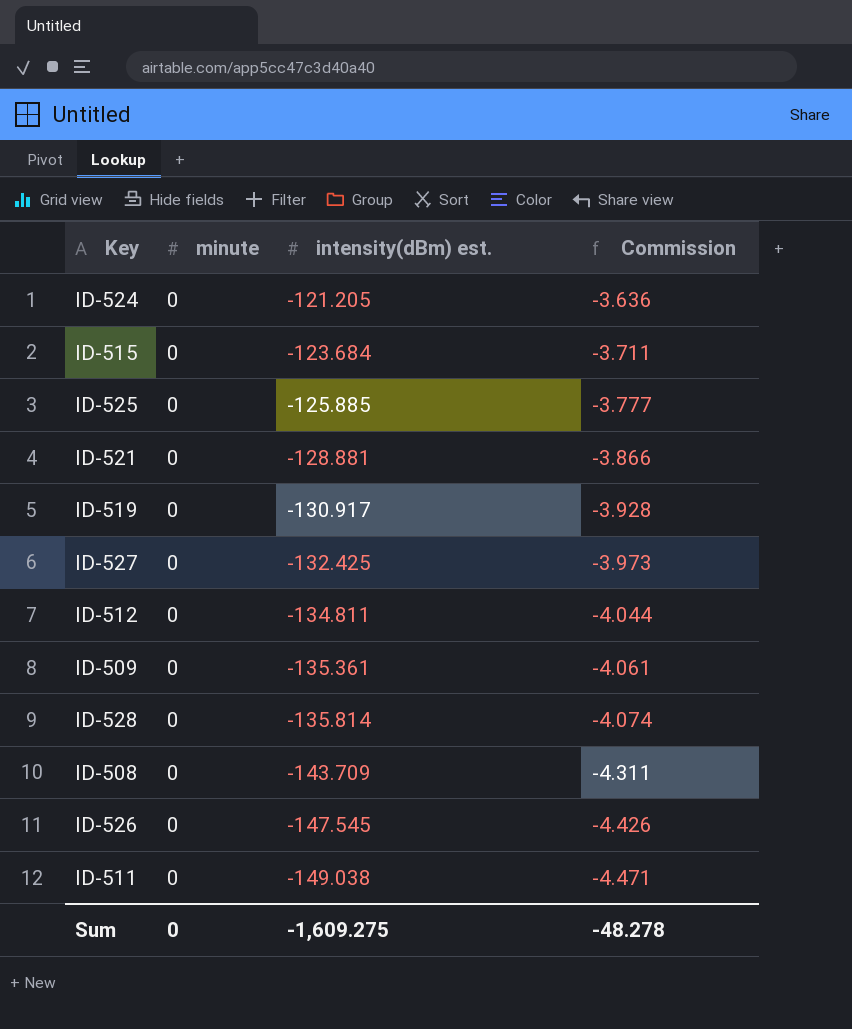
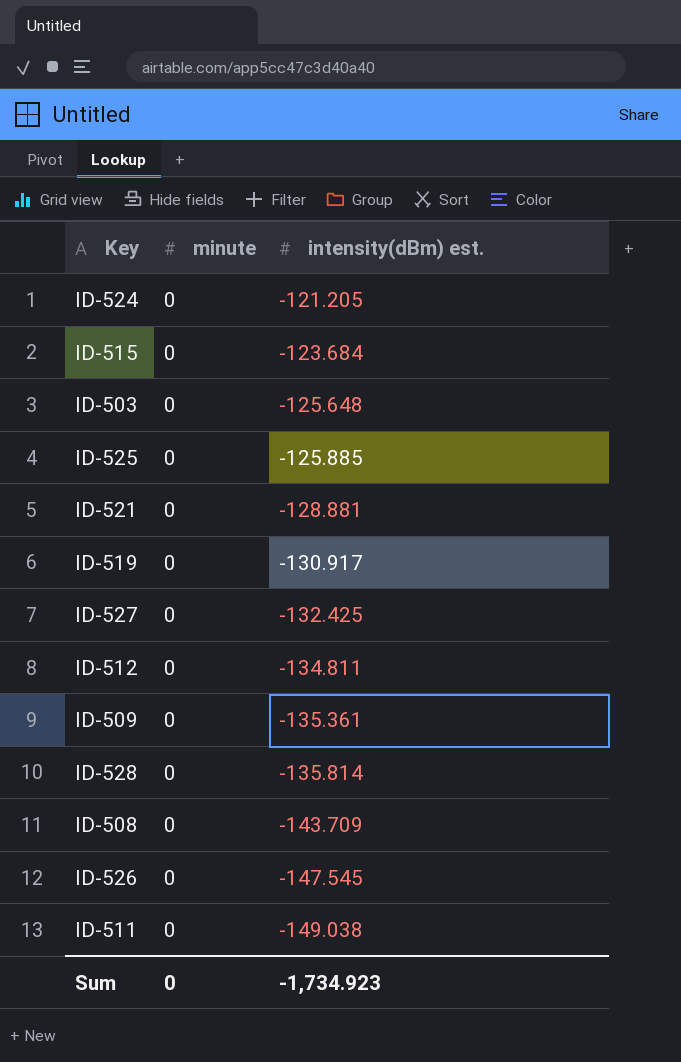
column Commission | formula: [intensity(dBm) est.] * 0.03 -> none
row ID-503: none -> 0 | -125.648
Sum | intensity(dBm) est.: -1,609.275 -> -1,734.923

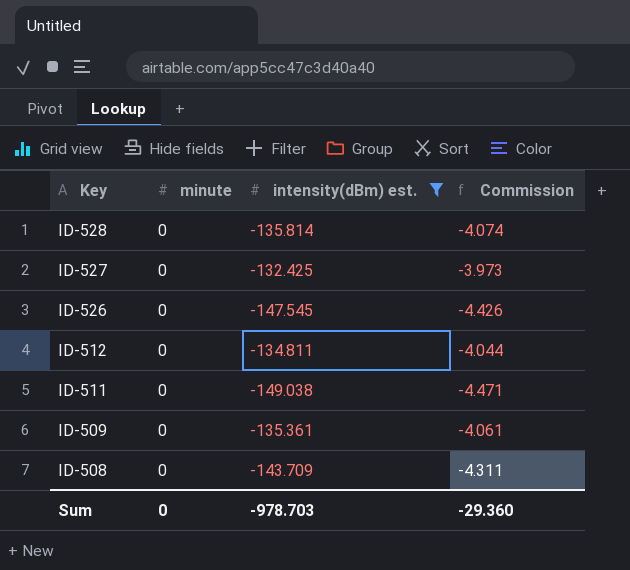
filter: none -> intensity(dBm) est. <= -132.425
row order: intensity(dBm) est. descending -> Key descending
column Commission | formula: none -> [intensity(dBm) est.] * 0.03
Sum | intensity(dBm) est.: -1,734.923 -> -978.703

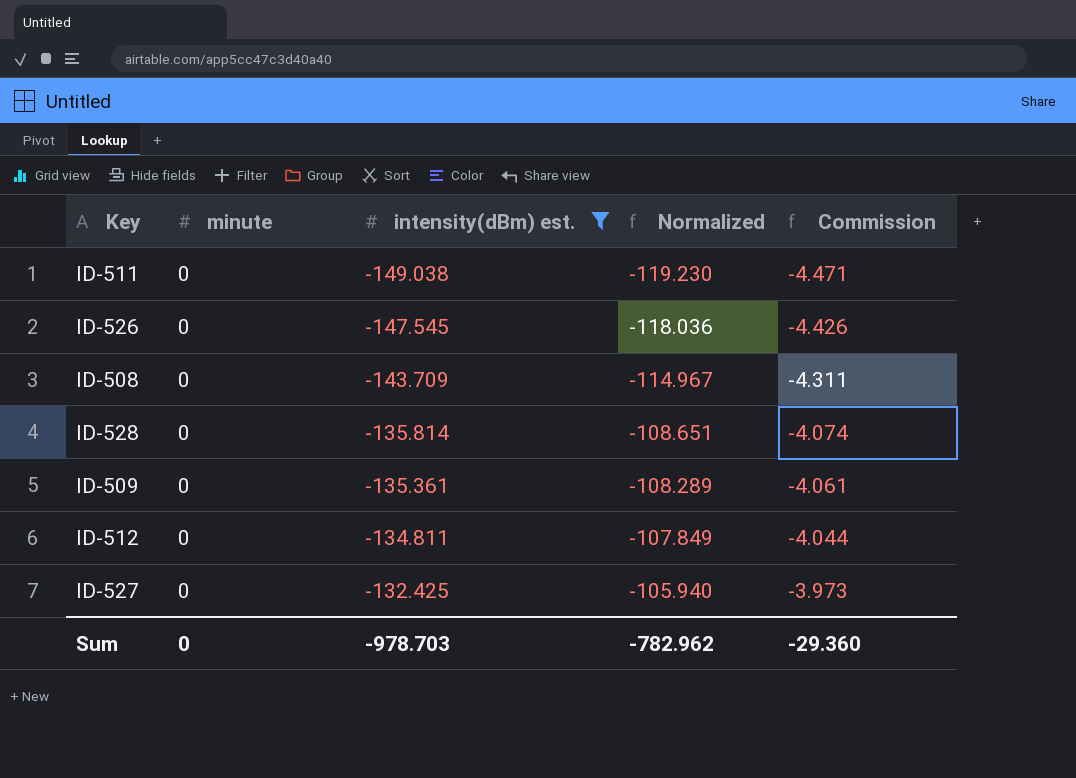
row order: Key descending -> intensity(dBm) est. ascending
column Normalized | formula: none -> [intensity(dBm) est.] * 0.8

